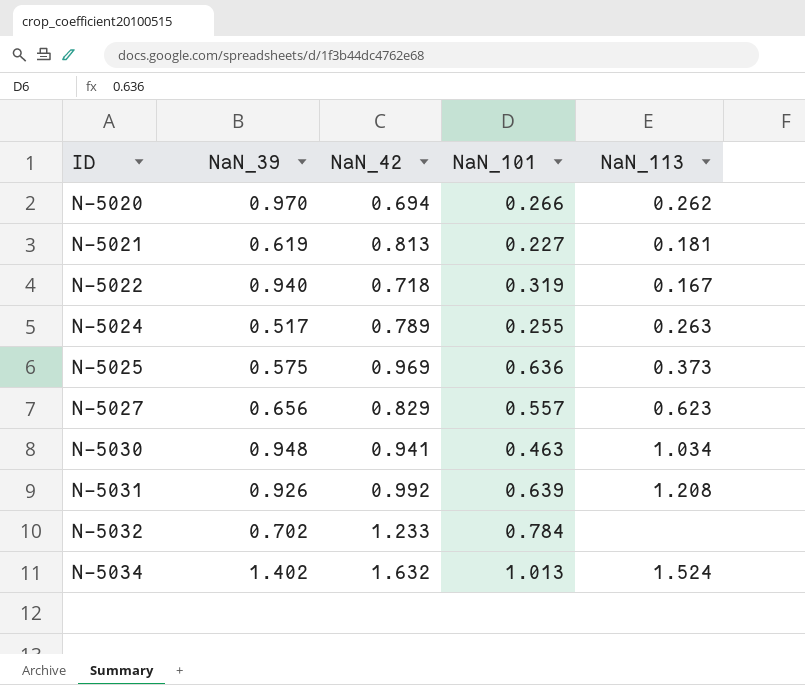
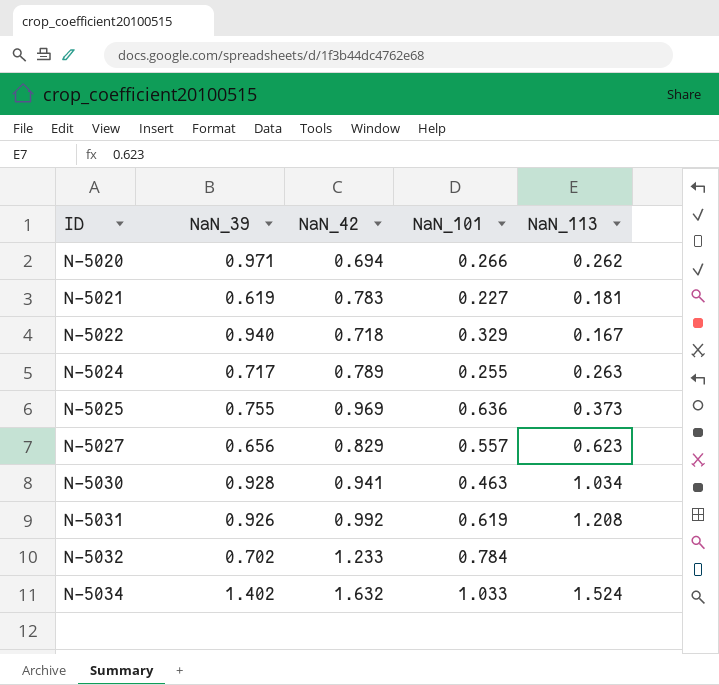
N-5020 | NaN_39: 0.970 -> 0.971
N-5021 | NaN_42: 0.813 -> 0.783
N-5022 | NaN_101: 0.319 -> 0.329
N-5024 | NaN_39: 0.517 -> 0.717
N-5025 | NaN_39: 0.575 -> 0.755
N-5030 | NaN_39: 0.948 -> 0.928
N-5031 | NaN_101: 0.639 -> 0.619
N-5034 | NaN_101: 1.013 -> 1.033

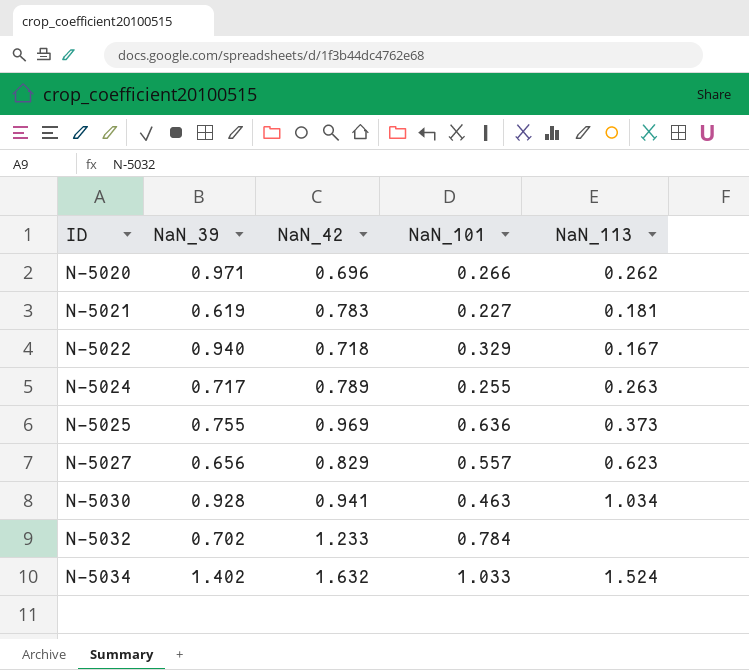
row N-5031: 0.926 | 0.992 | 0.619 | 1.208 -> none
N-5020 | NaN_42: 0.694 -> 0.696

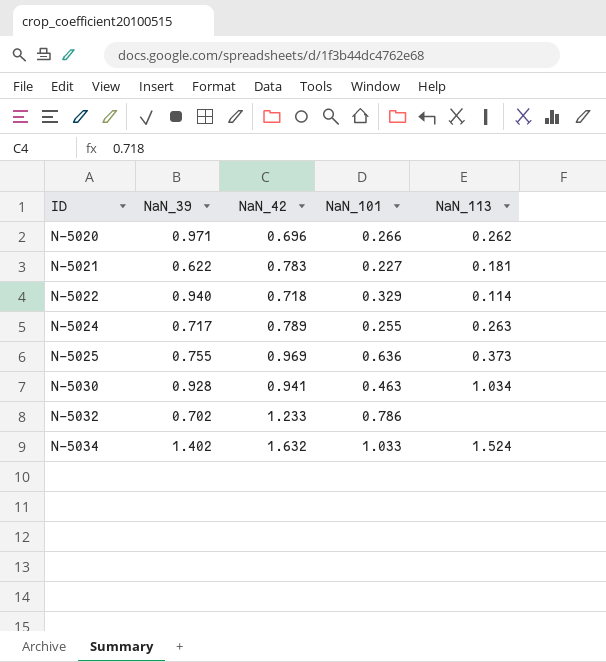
row N-5027: 0.656 | 0.829 | 0.557 | 0.623 -> none
N-5021 | NaN_39: 0.619 -> 0.622
N-5022 | NaN_113: 0.167 -> 0.114
N-5032 | NaN_101: 0.784 -> 0.786

